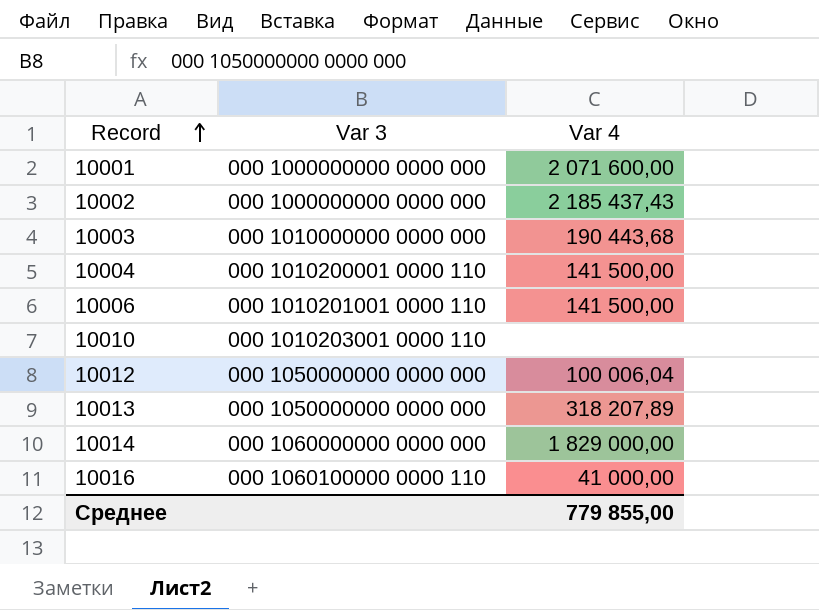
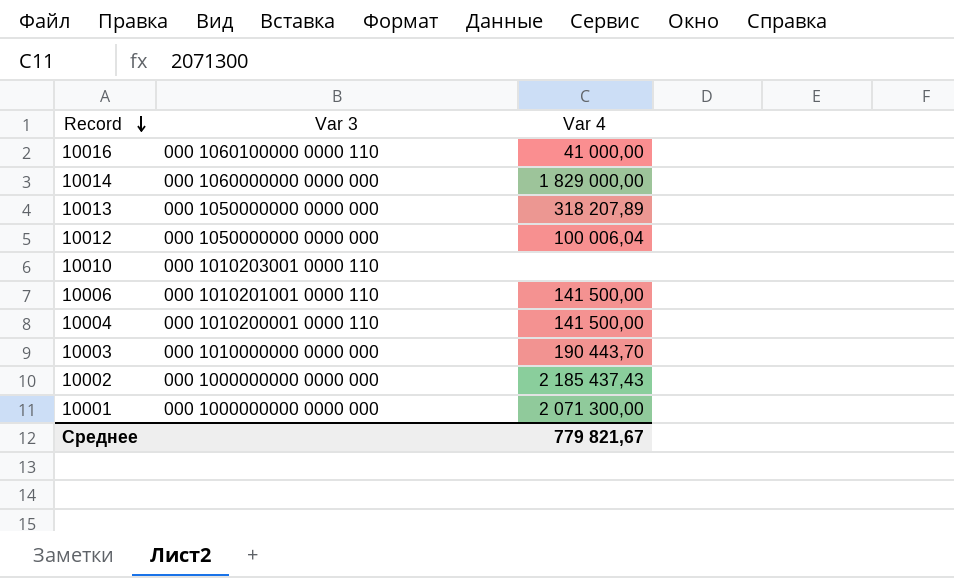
row order: Record ascending -> Record descending
10003 | Var 4: 190 443,68 -> 190 443,70
10001 | Var 4: 2 071 600,00 -> 2 071 300,00
Среднее | Var 4: 779 855,00 -> 779 821,67

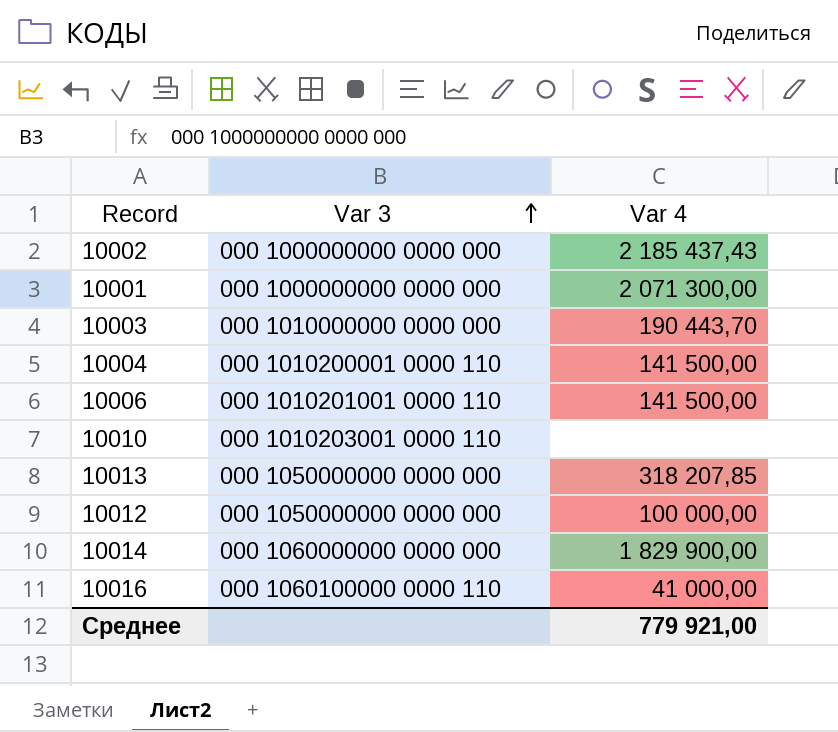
row order: Record descending -> Var 3 ascending
10013 | Var 4: 318 207,89 -> 318 207,85
10012 | Var 4: 100 006,04 -> 100 000,00
10014 | Var 4: 1 829 000,00 -> 1 829 900,00
Среднее | Var 4: 779 821,67 -> 779 921,00

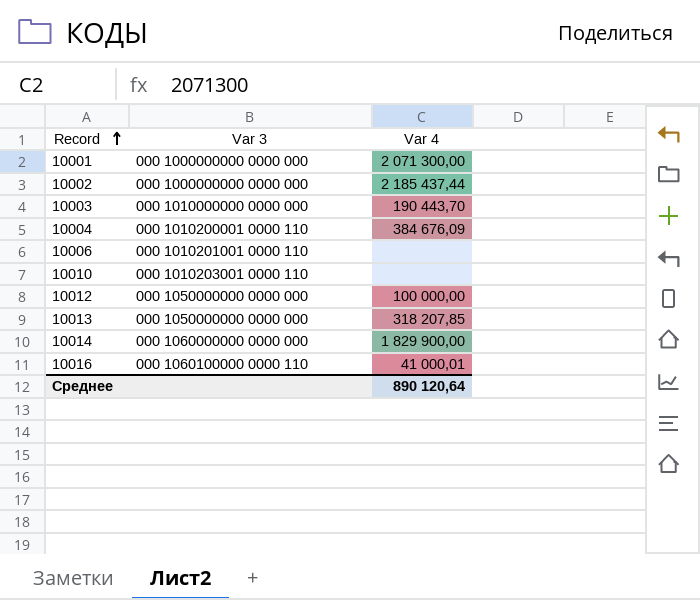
row order: Var 3 ascending -> Record ascending
10002 | Var 4: 2 185 437,43 -> 2 185 437,44
10004 | Var 4: 141 500,00 -> 384 676,09
10006 | Var 4: 141 500,00 -> none
10016 | Var 4: 41 000,00 -> 41 000,01
Среднее | Var 4: 779 921,00 -> 890 120,64

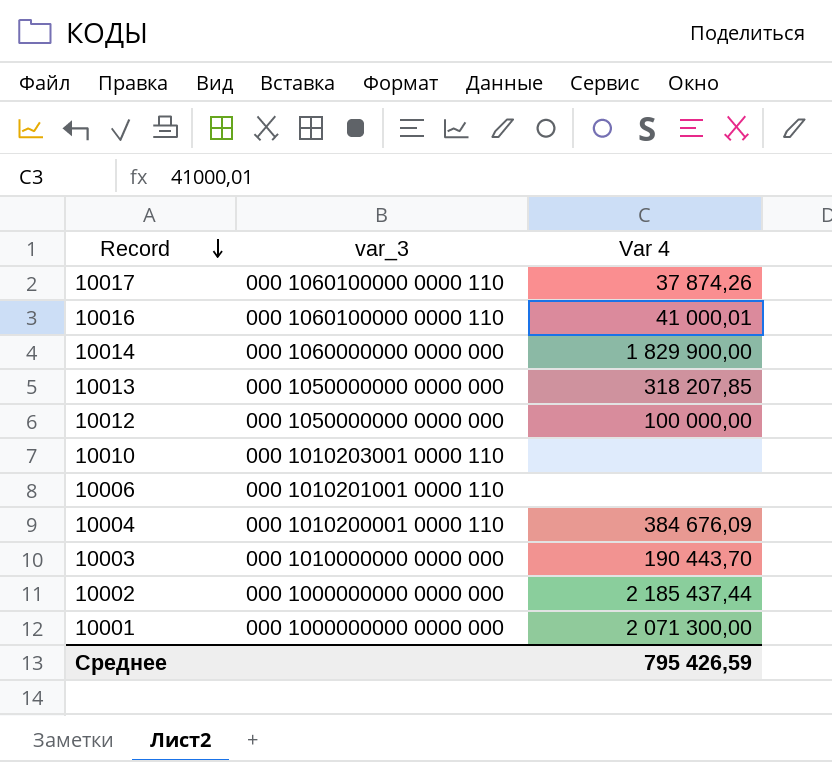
row order: Record ascending -> Record descending
column name: Var 3 -> var_3
row 10017: none -> 000 1060100000 0000 110 | 37 874,26
Среднее | Var 4: 890 120,64 -> 795 426,59

